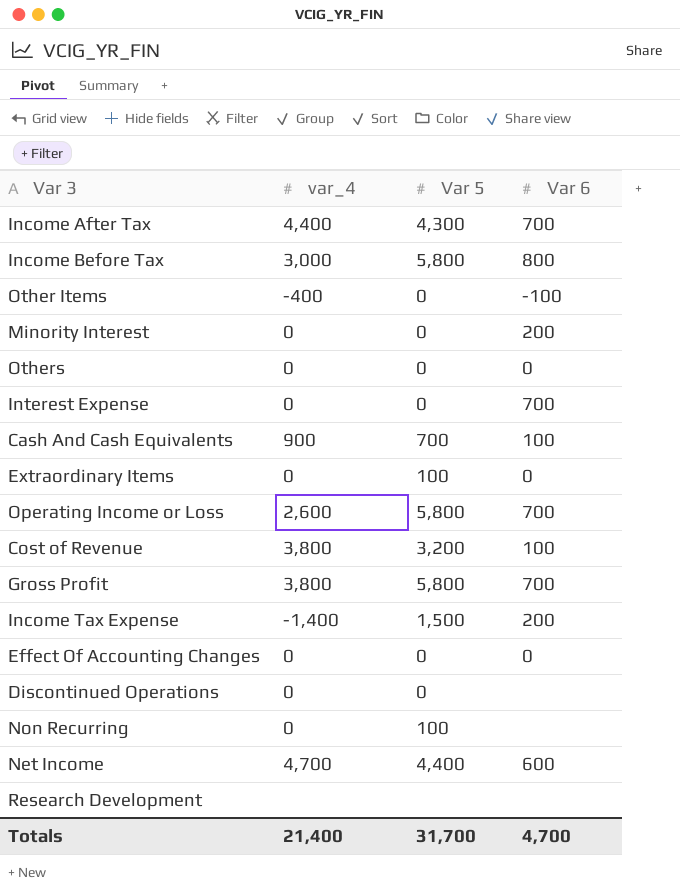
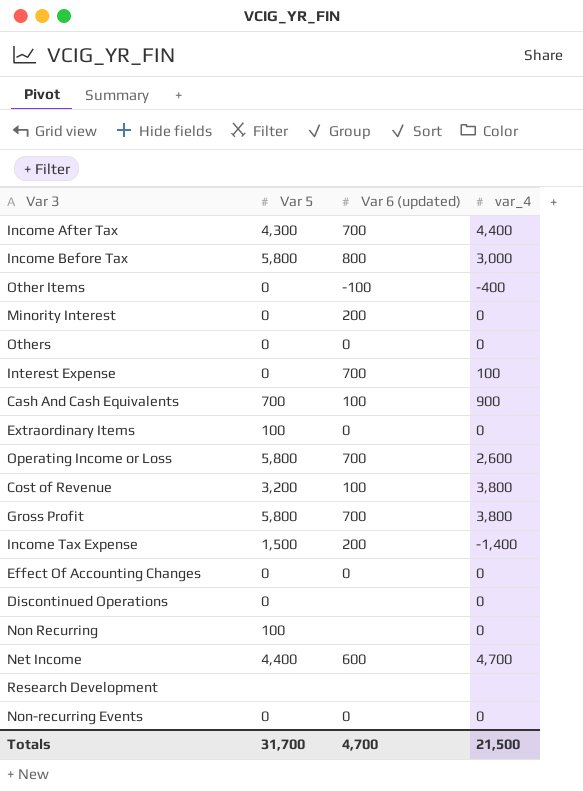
column name: Var 6 -> Var 6 (updated)
column var_4 | position: 2 -> 4
Interest Expense | var_4: 0 -> 100
row Non-recurring Events: none -> 0 | 0 | 0
Totals | var_4: 21,400 -> 21,500

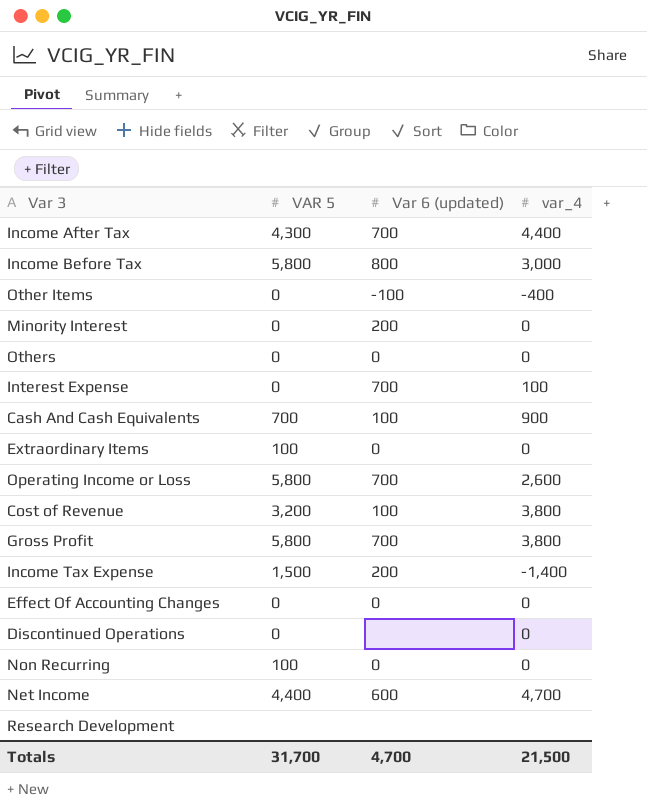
column name: Var 5 -> VAR 5
row Non-recurring Events: 0 | 0 | 0 -> none
Non Recurring | Var 6 (updated): none -> 0

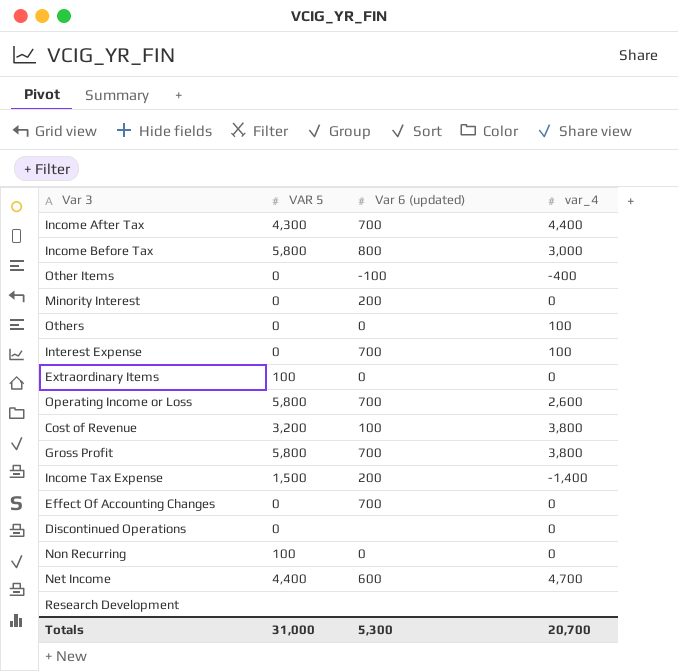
row Cash And Cash Equivalents: 700 | 100 | 900 -> none
Others | var_4: 0 -> 100
Effect Of Accounting Changes | Var 6 (updated): 0 -> 700
Totals | VAR 5: 31,700 -> 31,000
Totals | Var 6 (updated): 4,700 -> 5,300
Totals | var_4: 21,500 -> 20,700

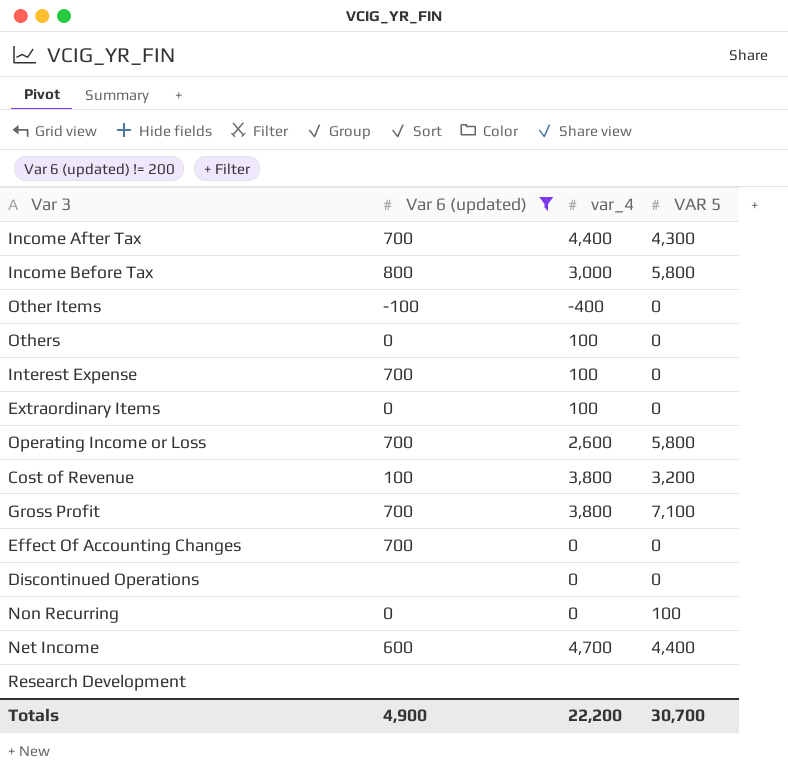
filter: none -> Var 6 (updated) != 200
column VAR 5 | position: 2 -> 4
Extraordinary Items | var_4: 0 -> 100
Extraordinary Items | VAR 5: 100 -> 0
Gross Profit | VAR 5: 5,800 -> 7,100
Totals | Var 6 (updated): 5,300 -> 4,900
Totals | var_4: 20,700 -> 22,200
Totals | VAR 5: 31,000 -> 30,700

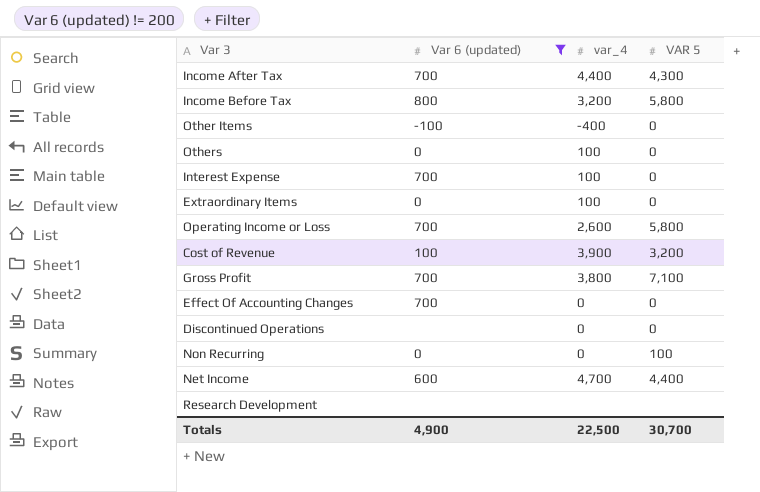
Income Before Tax | var_4: 3,000 -> 3,200
Cost of Revenue | var_4: 3,800 -> 3,900
Totals | var_4: 22,200 -> 22,500

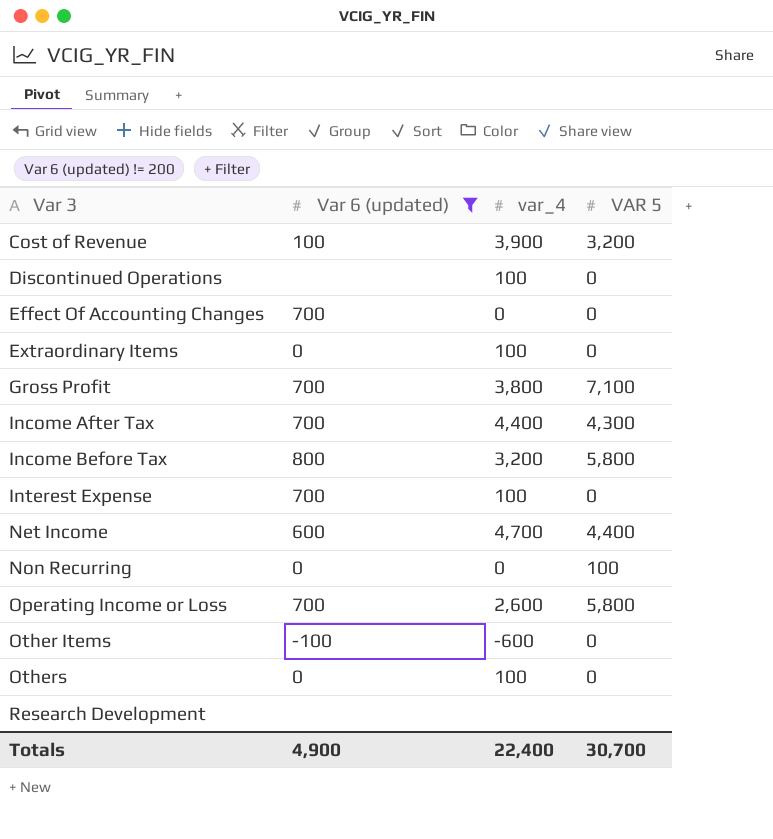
row order: none -> Var 3 ascending
Discontinued Operations | var_4: 0 -> 100
Other Items | var_4: -400 -> -600
Totals | var_4: 22,500 -> 22,400

